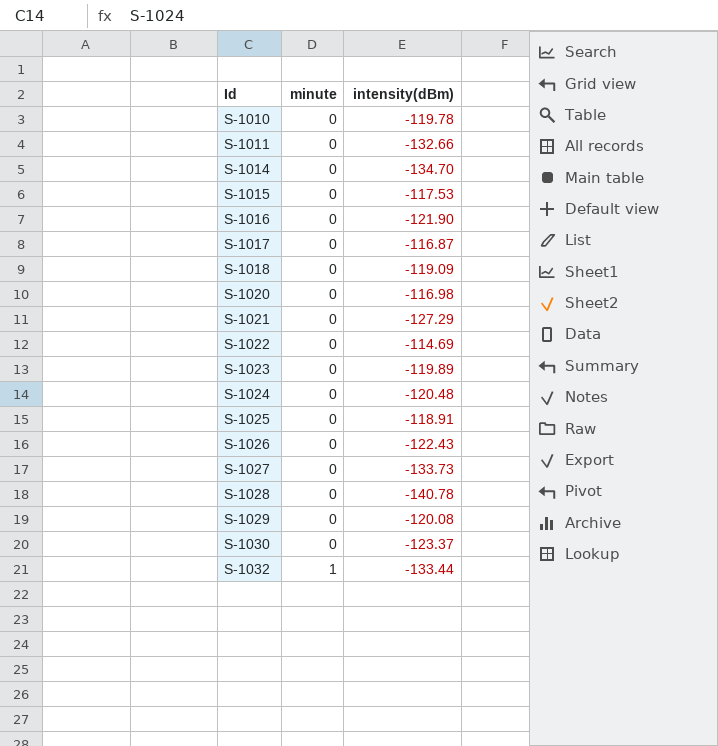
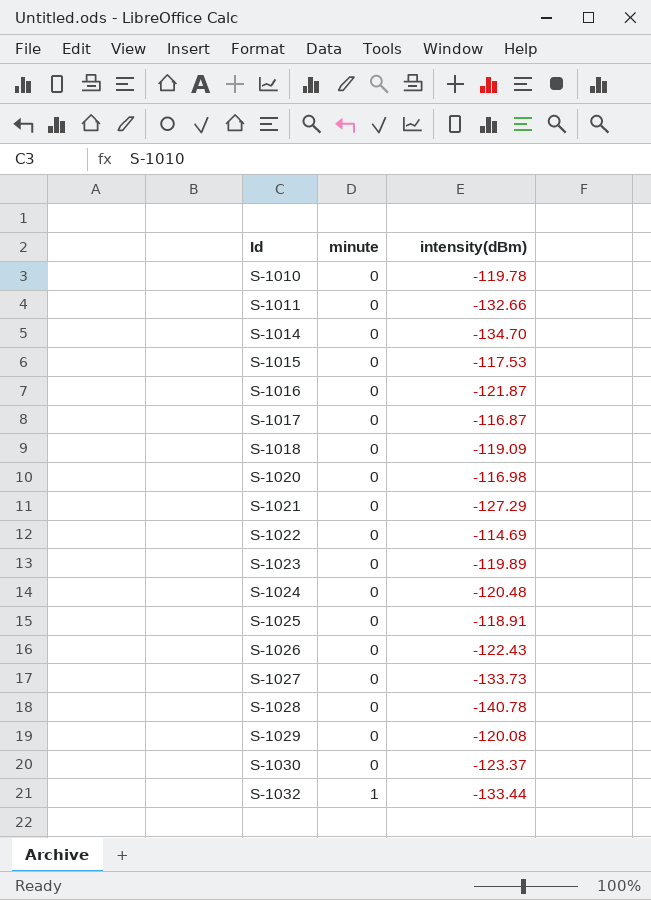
S-1016 | intensity(dBm): -121.90 -> -121.87

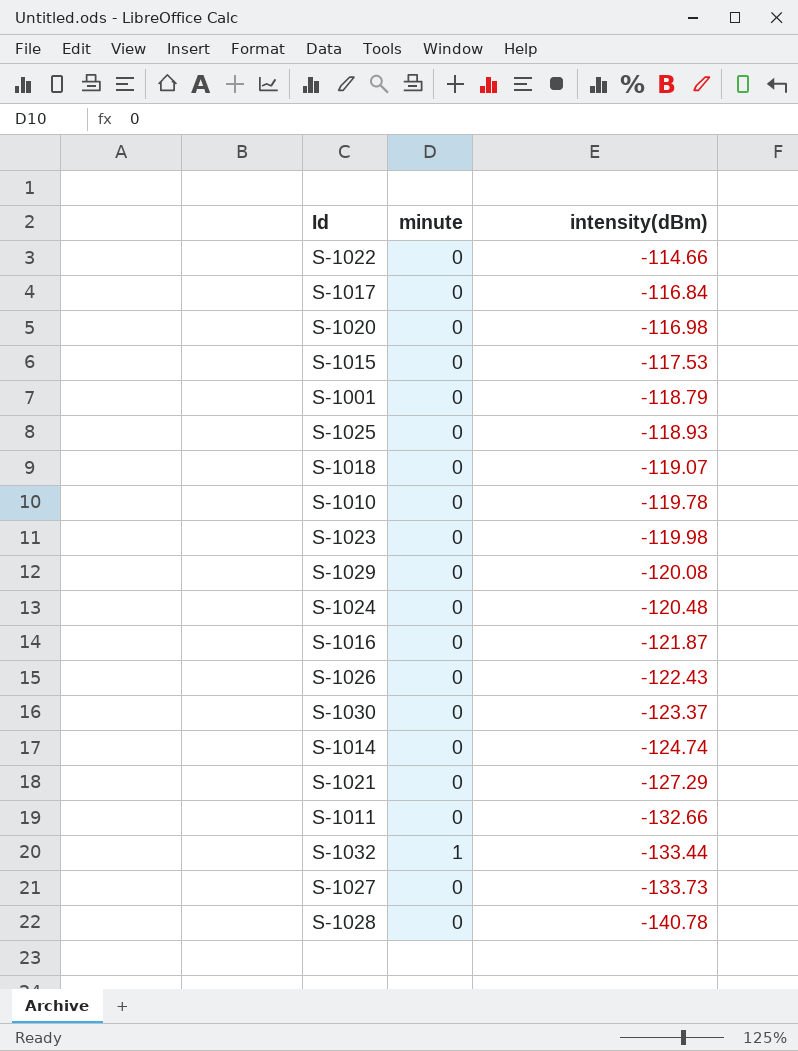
row order: Id ascending -> intensity(dBm) descending
S-1022 | intensity(dBm): -114.69 -> -114.66
S-1017 | intensity(dBm): -116.87 -> -116.84
row S-1001: none -> 0 | -118.79
S-1025 | intensity(dBm): -118.91 -> -118.93
S-1018 | intensity(dBm): -119.09 -> -119.07
S-1023 | intensity(dBm): -119.89 -> -119.98
S-1014 | intensity(dBm): -134.70 -> -124.74

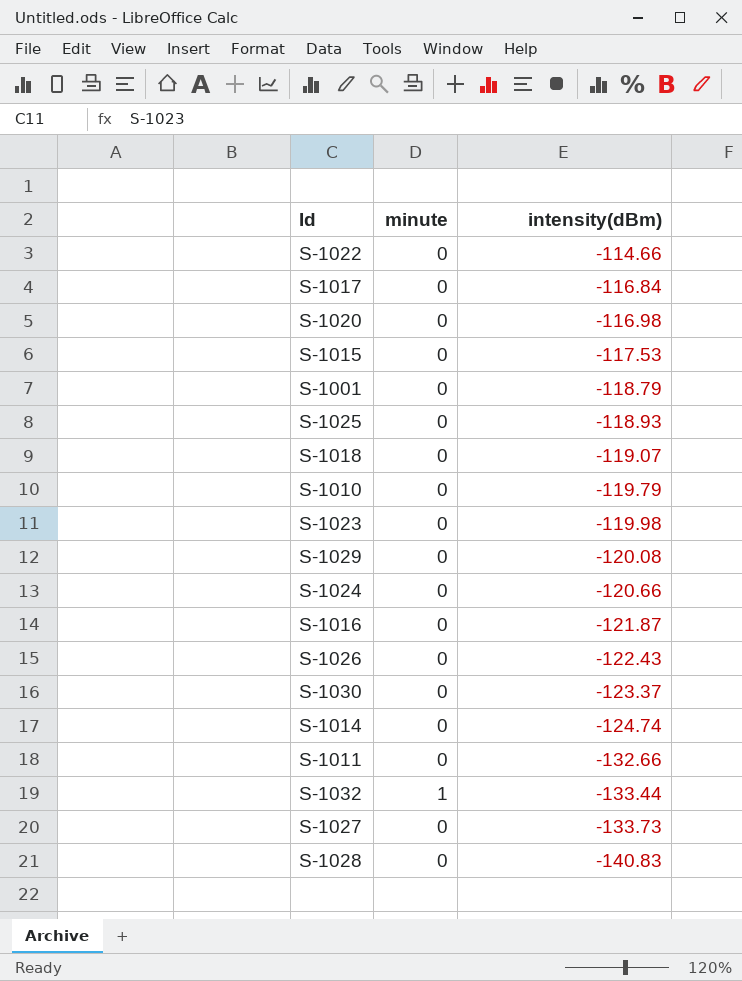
row S-1021: 0 | -127.29 -> none
S-1010 | intensity(dBm): -119.78 -> -119.79
S-1024 | intensity(dBm): -120.48 -> -120.66
S-1028 | intensity(dBm): -140.78 -> -140.83

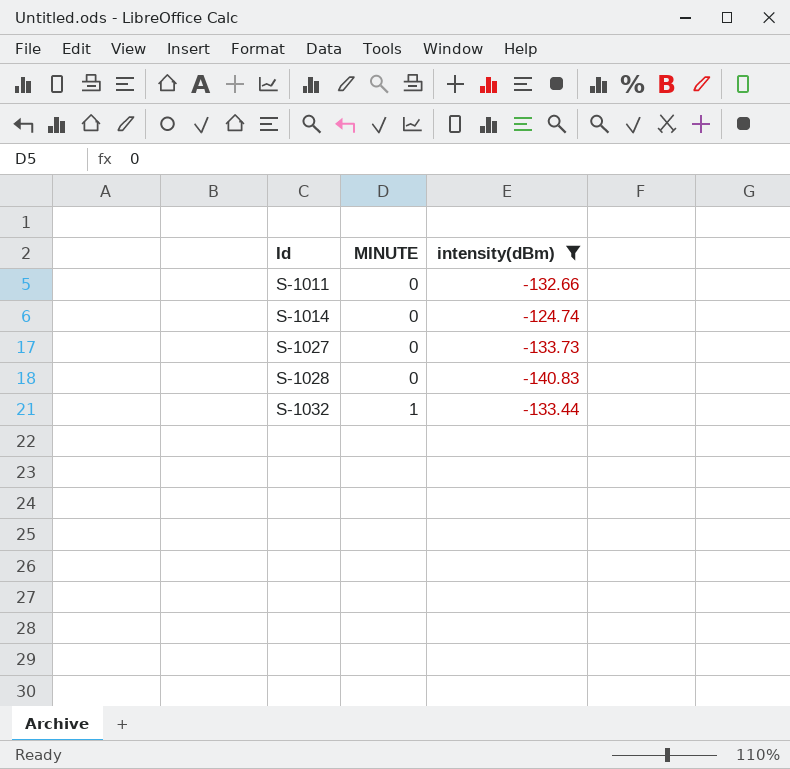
filter: none -> intensity(dBm) <= -124.74
row order: intensity(dBm) descending -> Id ascending
column name: minute -> MINUTE

